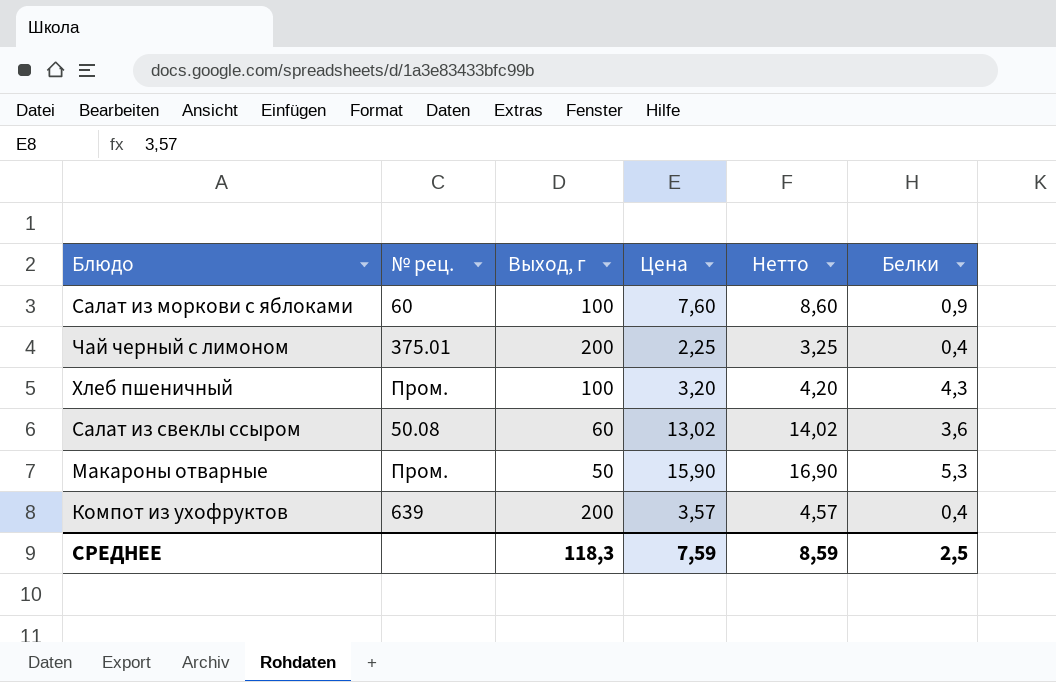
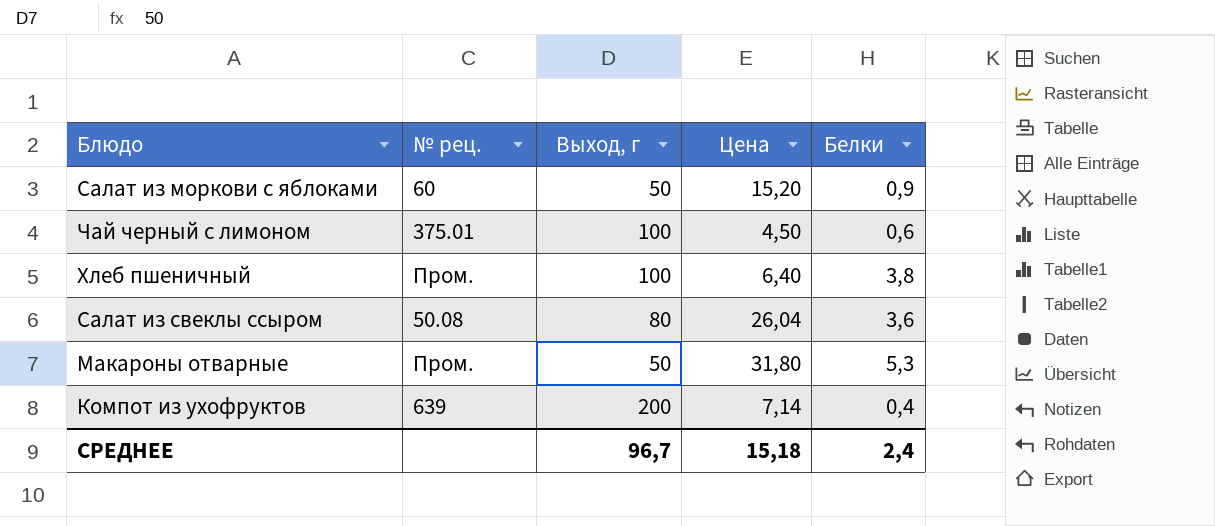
column Нетто | formula: [Цена] + 1 -> none
Салат из моркови с яблоками | Выход, г: 100 -> 50
Салат из моркови с яблоками | Цена: 7,60 -> 15,20
Чай черный с лимоном | Выход, г: 200 -> 100
Чай черный с лимоном | Цена: 2,25 -> 4,50
Чай черный с лимоном | Белки: 0,4 -> 0,6
Хлеб пшеничный | Цена: 3,20 -> 6,40
Хлеб пшеничный | Белки: 4,3 -> 3,8
Салат из свеклы ссыром | Выход, г: 60 -> 80
Салат из свеклы ссыром | Цена: 13,02 -> 26,04
Макароны отварные | Цена: 15,90 -> 31,80
Компот из ухофруктов | Цена: 3,57 -> 7,14
СРЕДНЕЕ | Выход, г: 118,3 -> 96,7
СРЕДНЕЕ | Цена: 7,59 -> 15,18
СРЕДНЕЕ | Белки: 2,5 -> 2,4

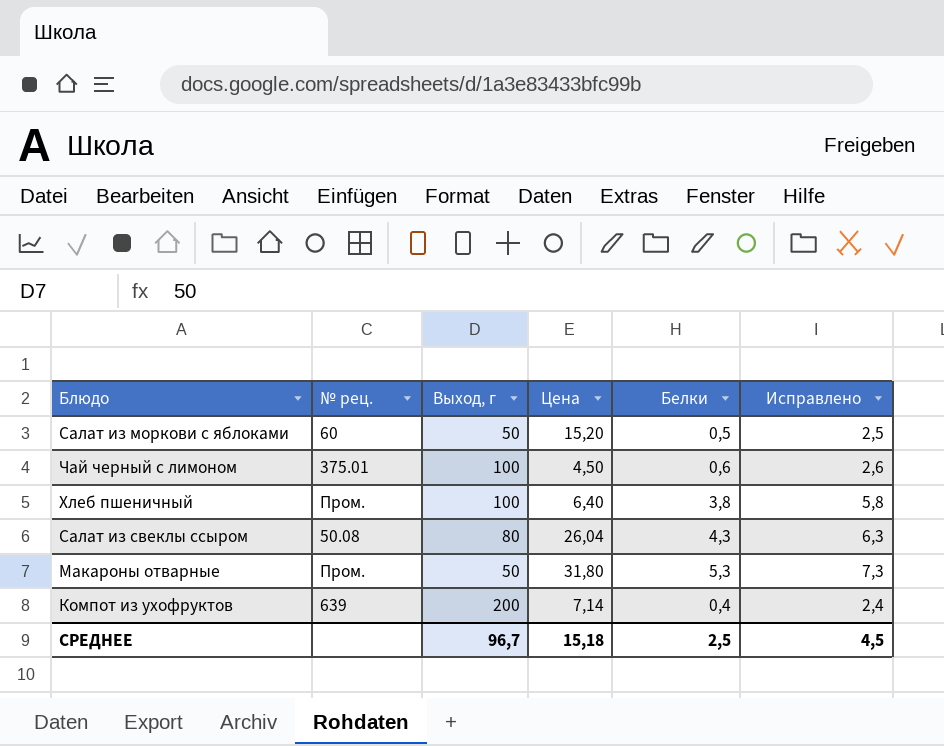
column Исправлено | formula: none -> [Белки] + 2
Салат из моркови с яблоками | Белки: 0,9 -> 0,5
Салат из свеклы ссыром | Белки: 3,6 -> 4,3
СРЕДНЕЕ | Белки: 2,4 -> 2,5

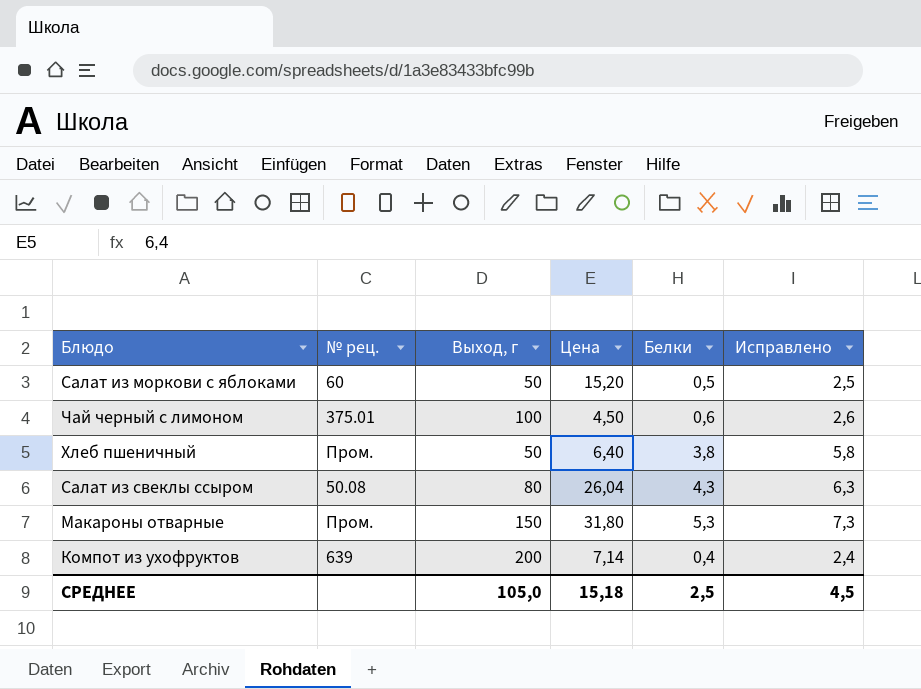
Хлеб пшеничный | Выход, г: 100 -> 50
Макароны отварные | Выход, г: 50 -> 150
СРЕДНЕЕ | Выход, г: 96,7 -> 105,0

